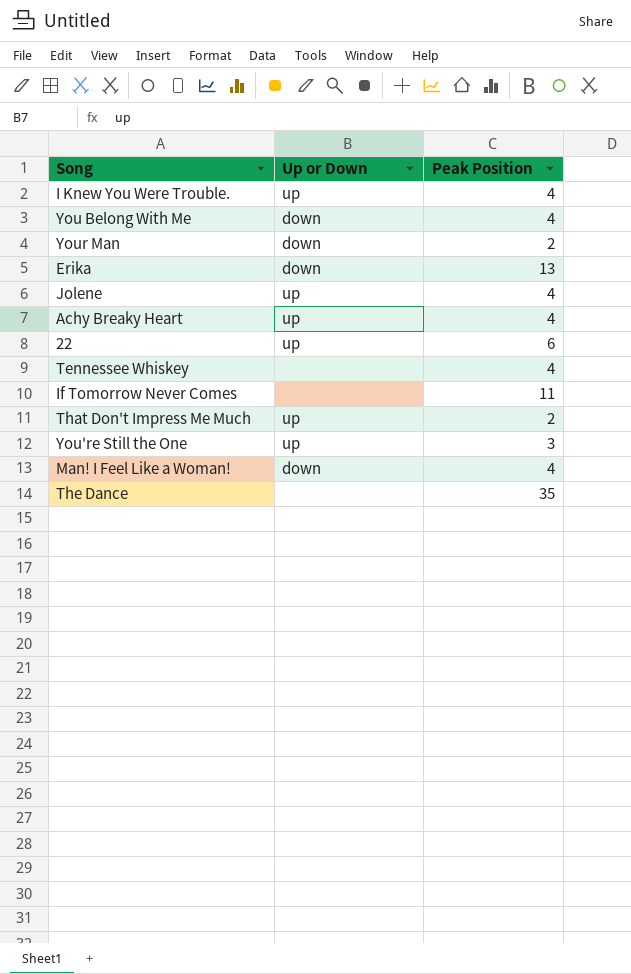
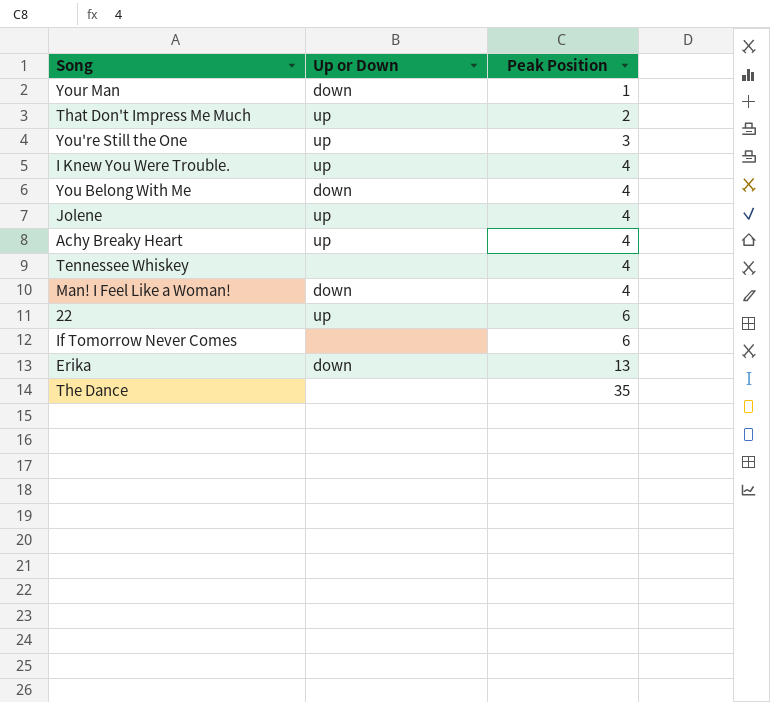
row order: none -> Peak Position ascending
Your Man | Peak Position: 2 -> 1
If Tomorrow Never Comes | Peak Position: 11 -> 6

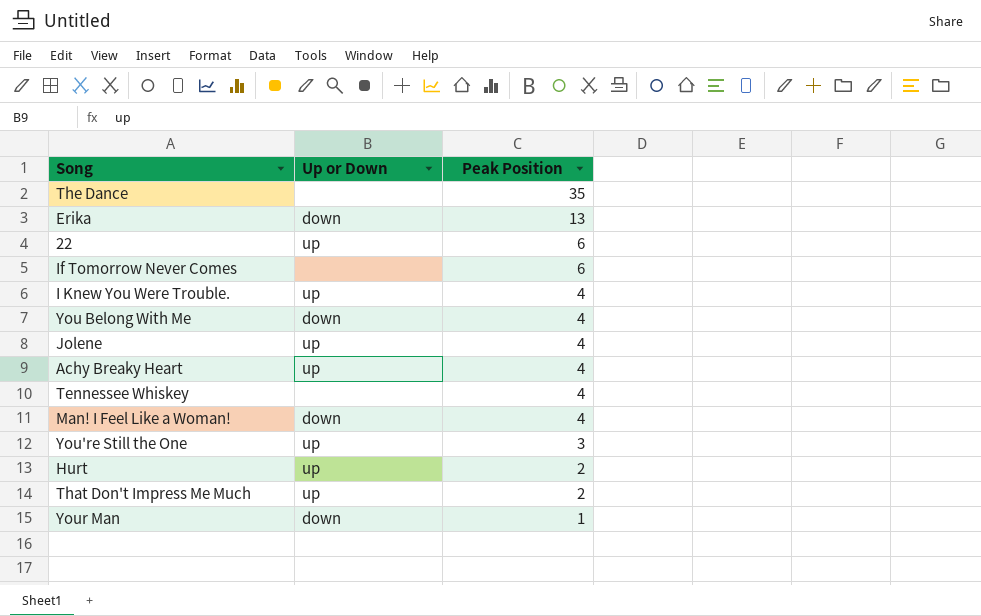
row order: Peak Position ascending -> Peak Position descending
row Hurt: none -> up | 2

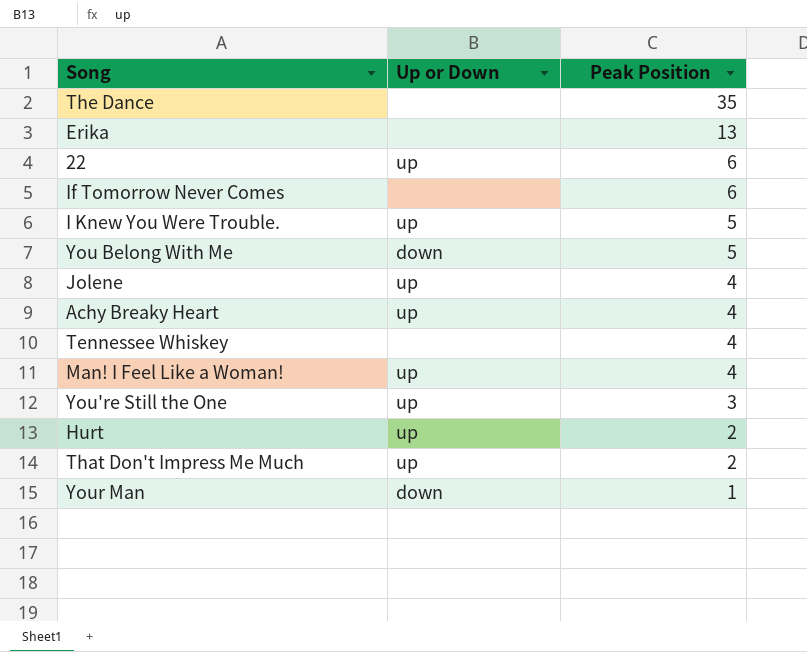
Erika | Up or Down: down -> none
I Knew You Were Trouble. | Peak Position: 4 -> 5
You Belong With Me | Peak Position: 4 -> 5
Man! I Feel Like a Woman! | Up or Down: down -> up

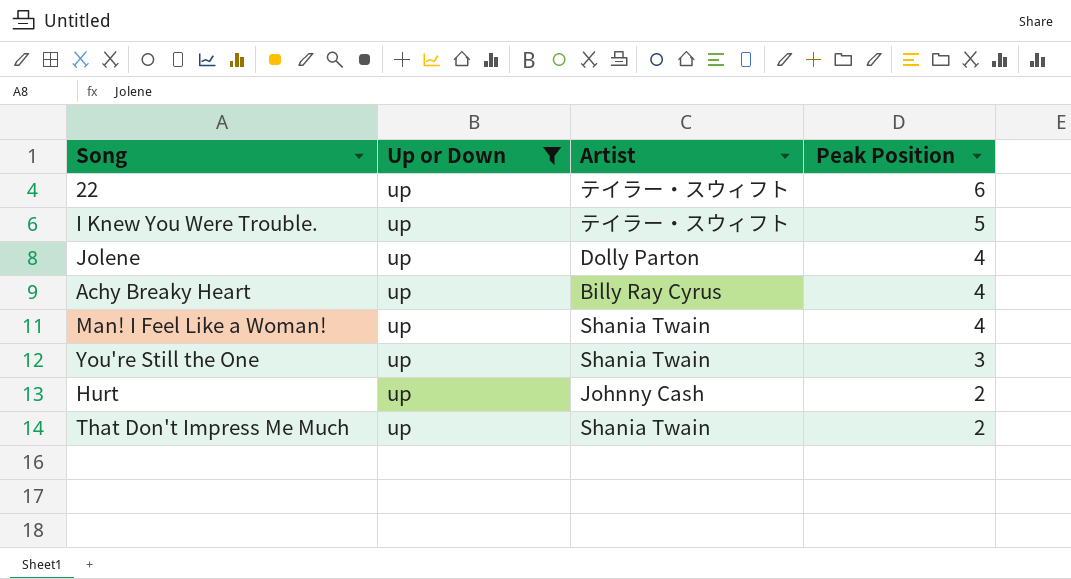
filter: none -> Up or Down = up
column Artist | position: none -> 3

